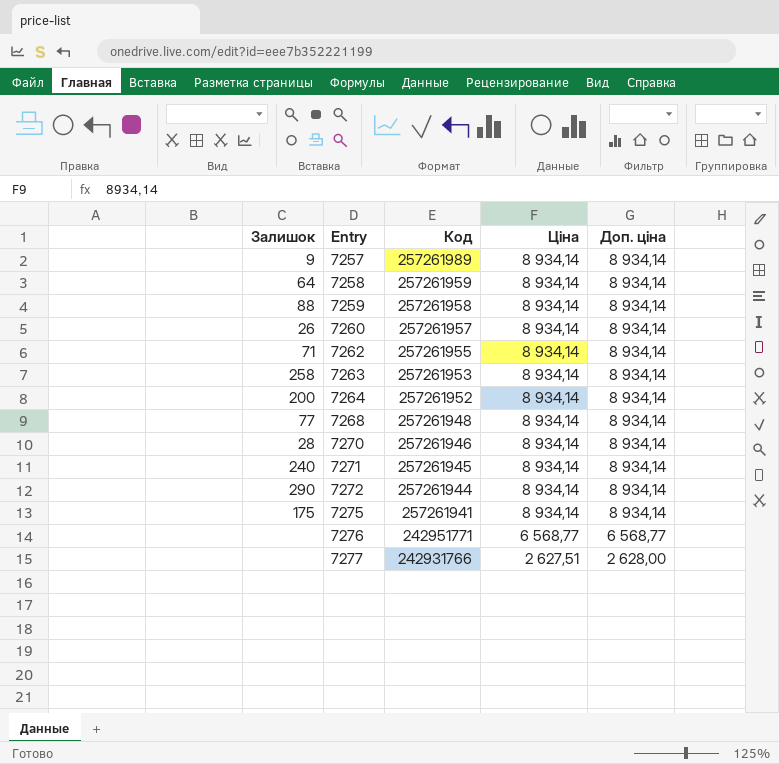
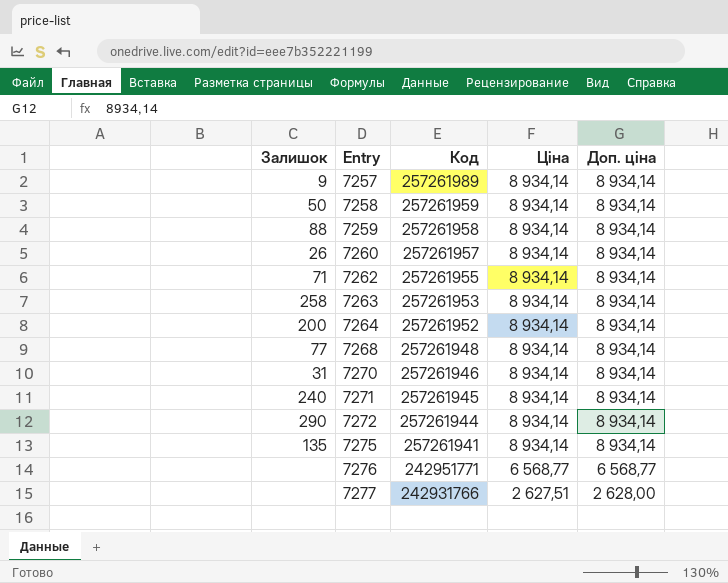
7258 | Залишок: 64 -> 50
7270 | Залишок: 28 -> 31
7275 | Залишок: 175 -> 135

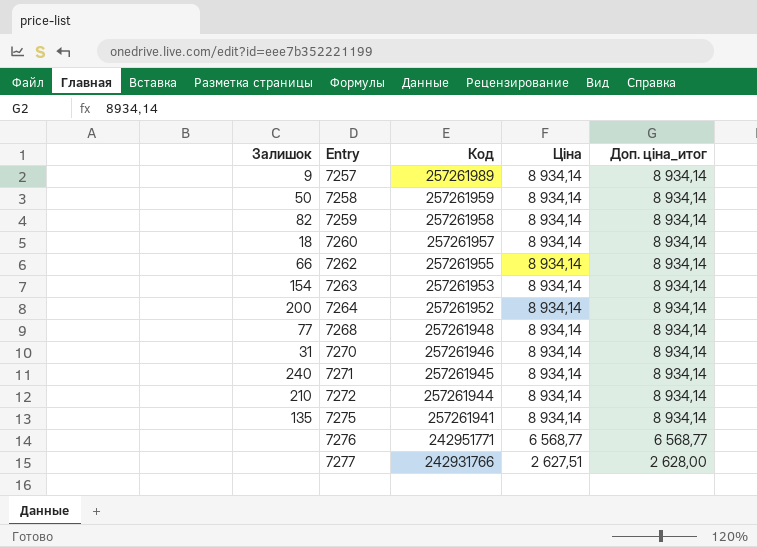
column name: Доп. ціна -> Доп. ціна_итог
7259 | Залишок: 88 -> 82
7260 | Залишок: 26 -> 18
7262 | Залишок: 71 -> 66
7263 | Залишок: 258 -> 154
7272 | Залишок: 290 -> 210

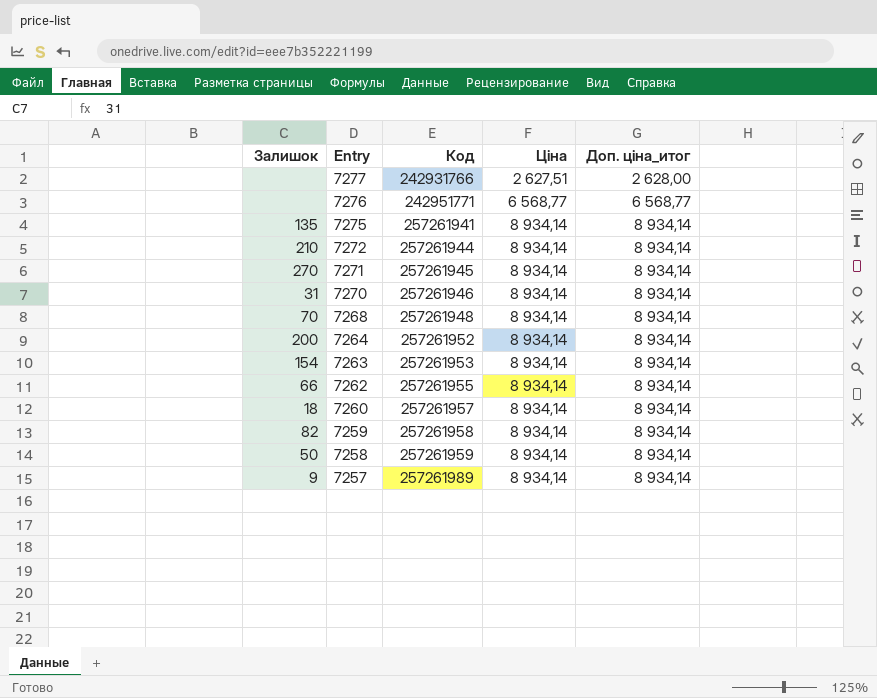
row order: Entry ascending -> Entry descending
7271 | Залишок: 240 -> 270
7268 | Залишок: 77 -> 70

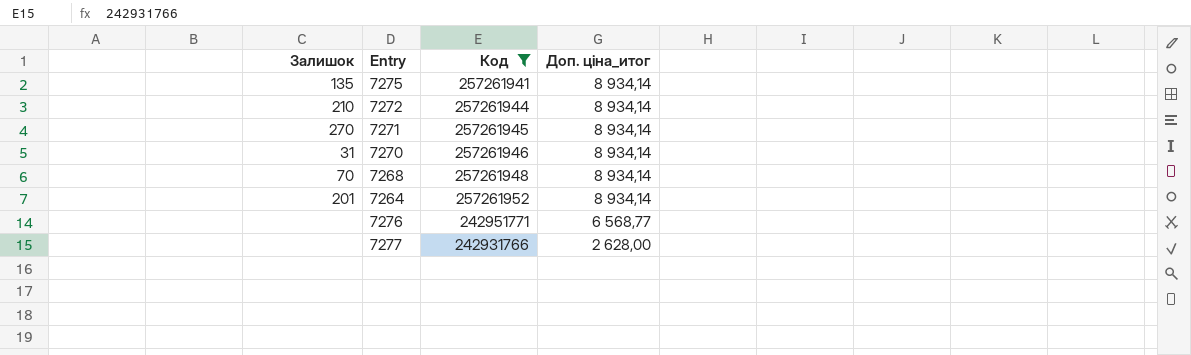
filter: none -> Код <= 257261952
row order: Entry descending -> Доп. ціна_итог descending
column Ціна | position: 4 -> none
7264 | Залишок: 200 -> 201

